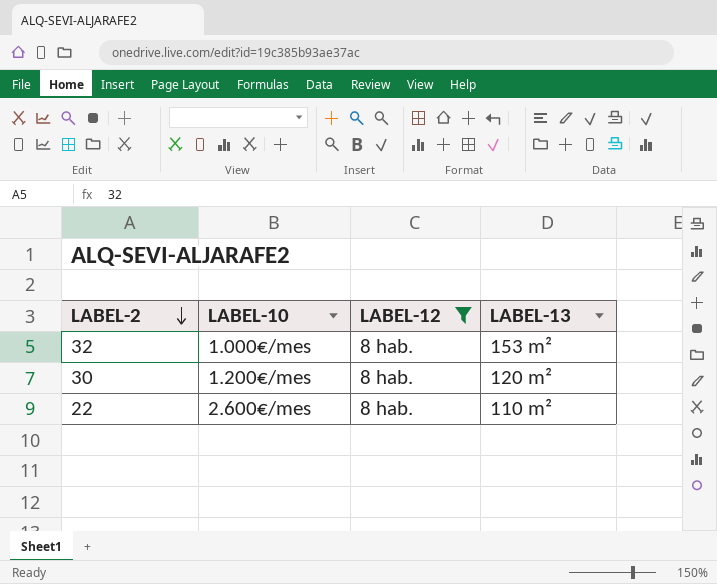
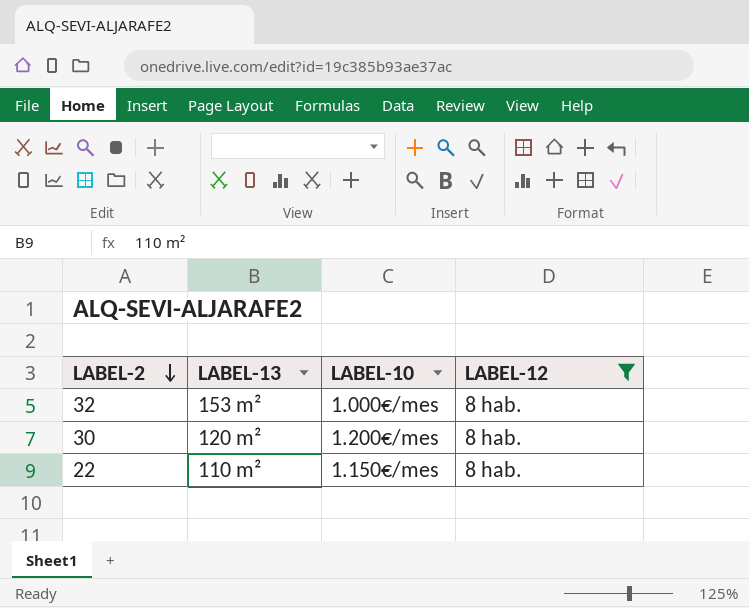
column LABEL-13 | position: 4 -> 2
22 | LABEL-10: 2.600€/mes -> 1.150€/mes

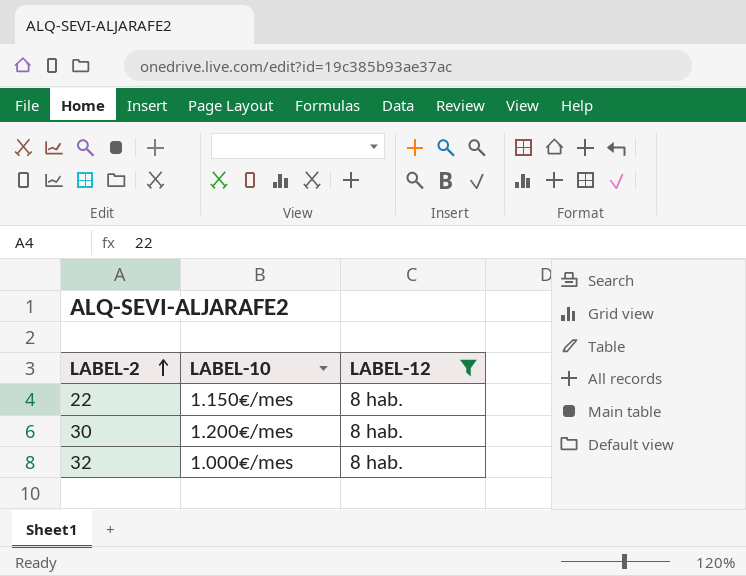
row order: LABEL-2 descending -> LABEL-2 ascending
column LABEL-13 | position: 2 -> none

